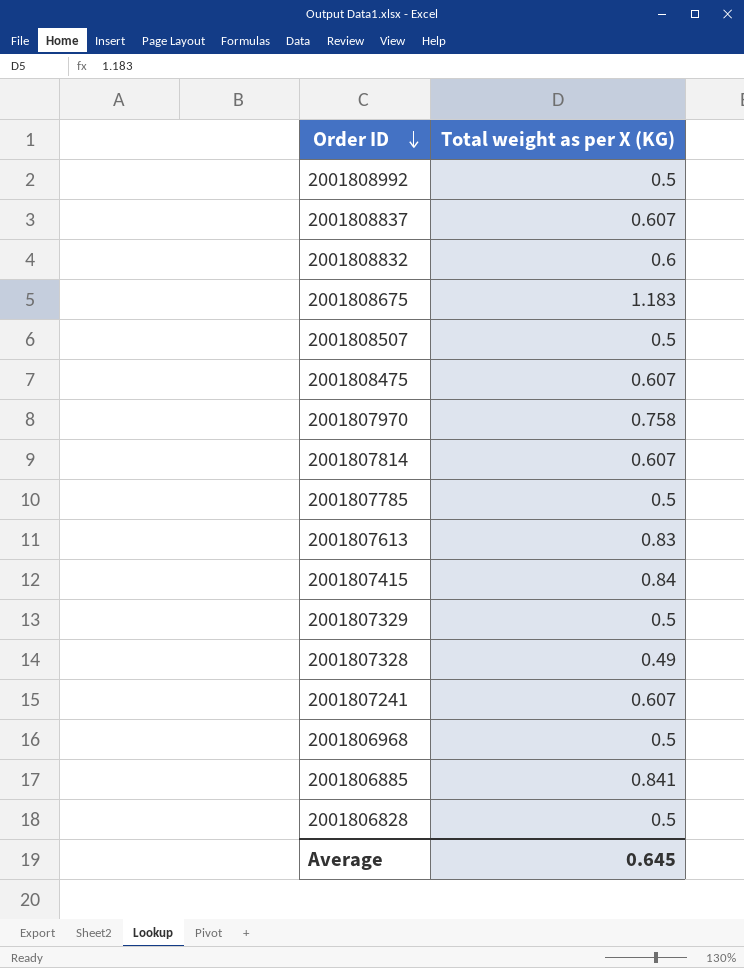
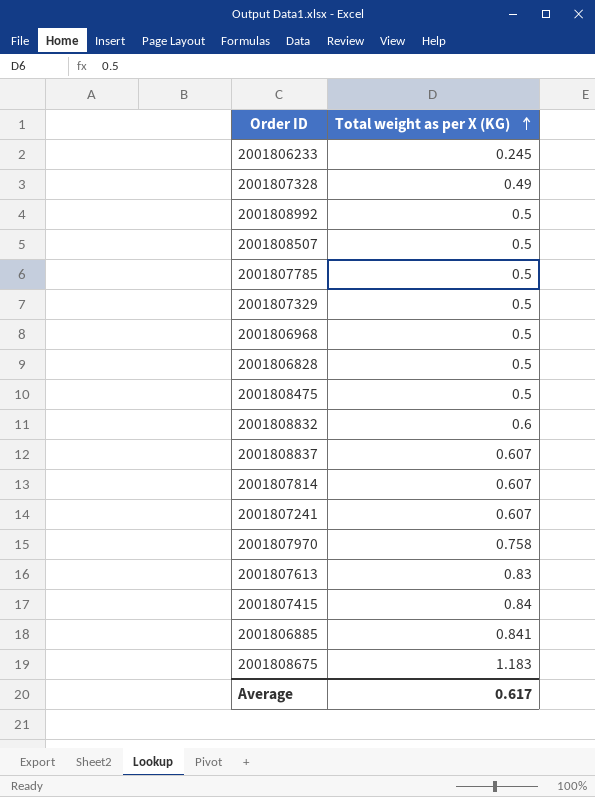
row order: Order ID descending -> Total weight as per X (KG) ascending
row 2001806233: none -> 0.245
2001808475 | Total weight as per X (KG): 0.607 -> 0.5
Average | Total weight as per X (KG): 0.645 -> 0.617

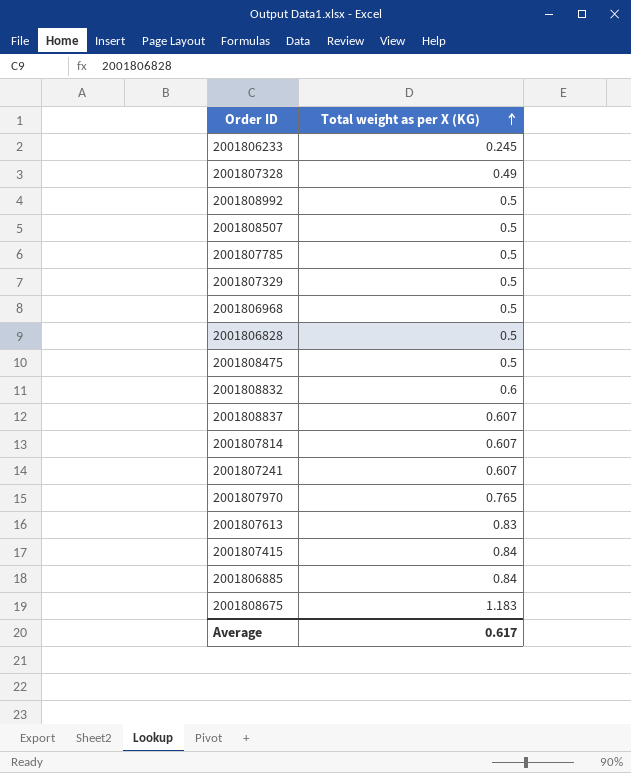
2001807970 | Total weight as per X (KG): 0.758 -> 0.765
2001806885 | Total weight as per X (KG): 0.841 -> 0.84

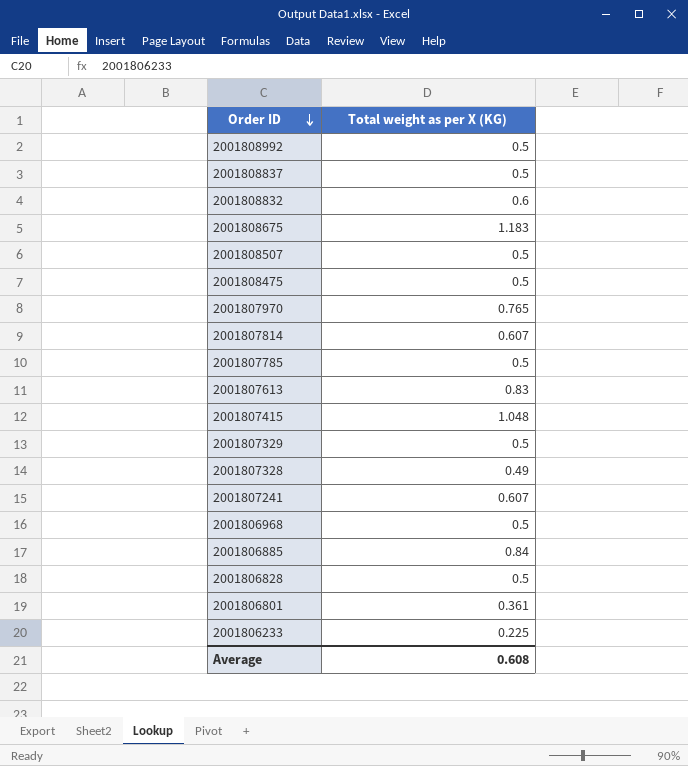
row order: Total weight as per X (KG) ascending -> Order ID descending
2001808837 | Total weight as per X (KG): 0.607 -> 0.5
2001807415 | Total weight as per X (KG): 0.84 -> 1.048
row 2001806801: none -> 0.361
2001806233 | Total weight as per X (KG): 0.245 -> 0.225
Average | Total weight as per X (KG): 0.617 -> 0.608

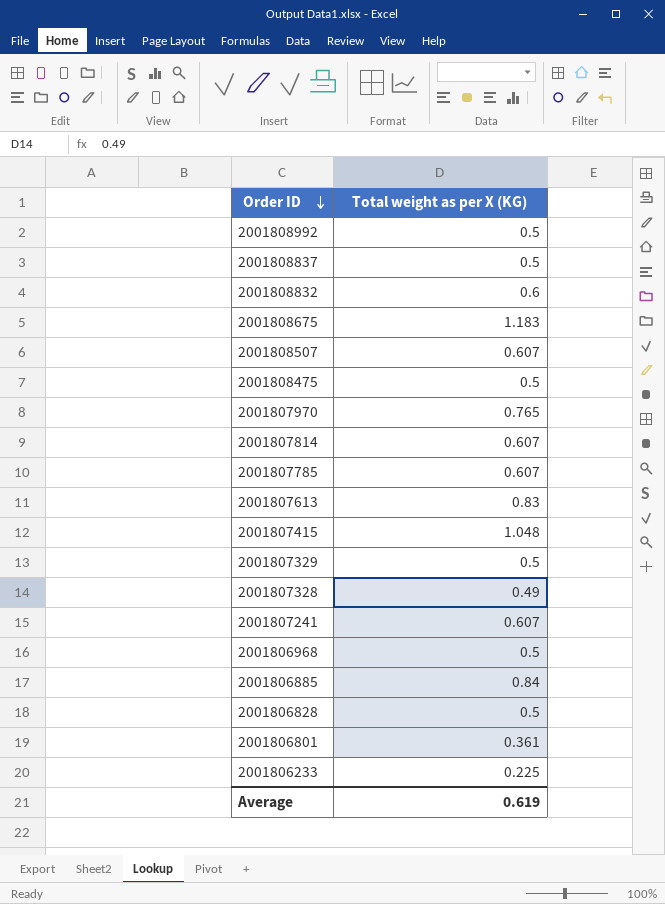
2001808507 | Total weight as per X (KG): 0.5 -> 0.607
2001807785 | Total weight as per X (KG): 0.5 -> 0.607
Average | Total weight as per X (KG): 0.608 -> 0.619

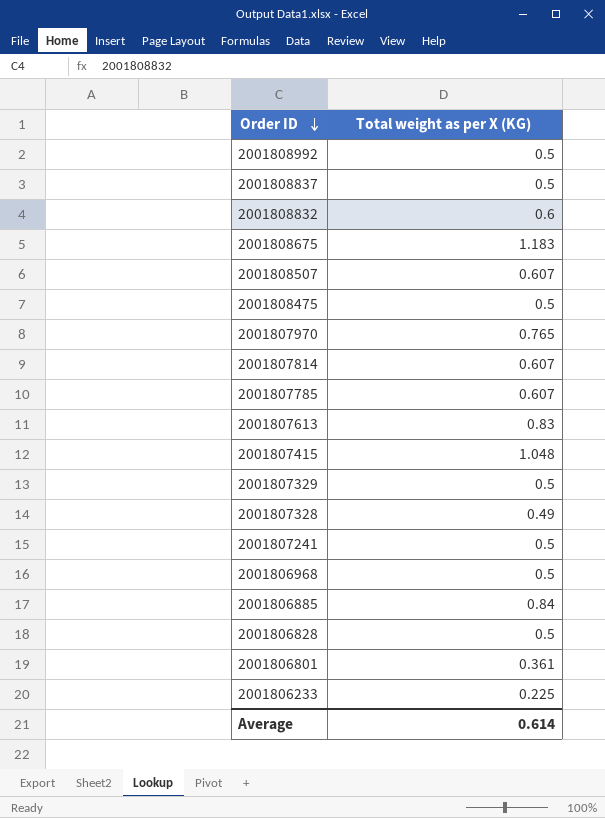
2001807241 | Total weight as per X (KG): 0.607 -> 0.5
Average | Total weight as per X (KG): 0.619 -> 0.614

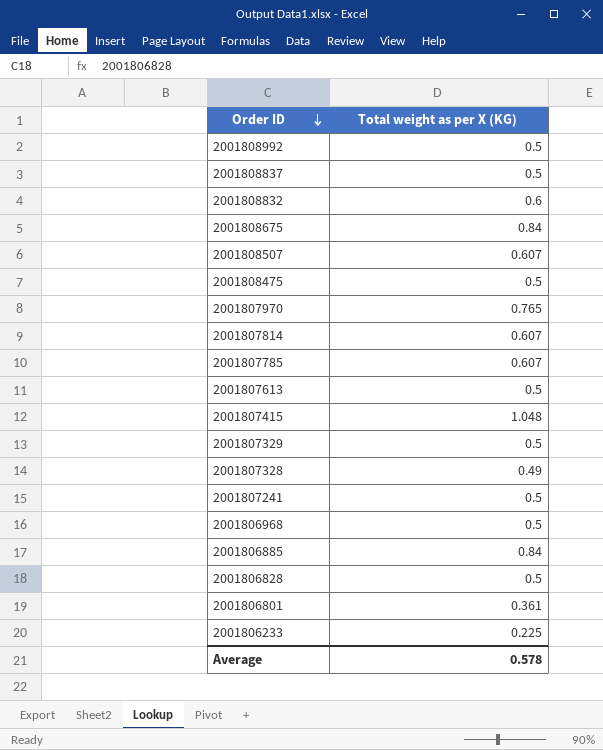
2001808675 | Total weight as per X (KG): 1.183 -> 0.84
2001807613 | Total weight as per X (KG): 0.83 -> 0.5
Average | Total weight as per X (KG): 0.614 -> 0.578

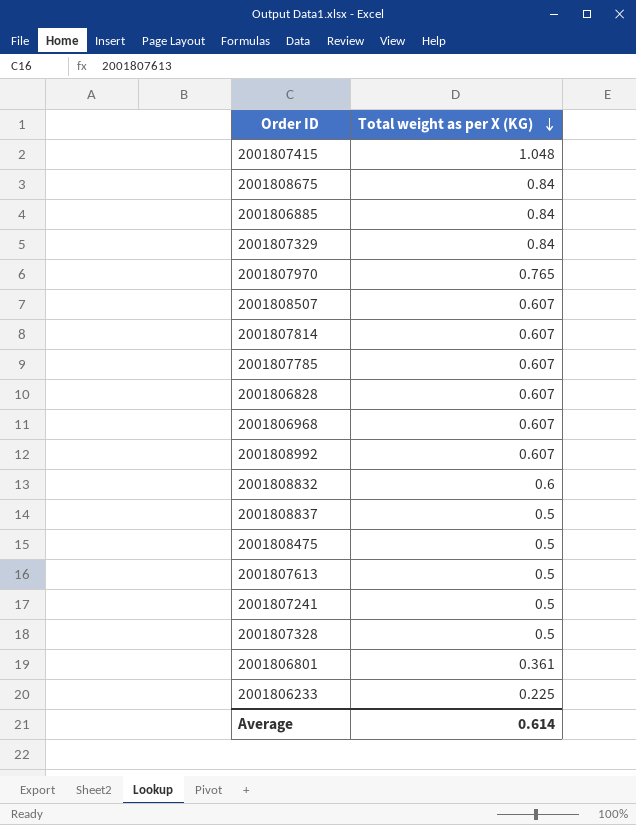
row order: Order ID descending -> Total weight as per X (KG) descending
2001807329 | Total weight as per X (KG): 0.5 -> 0.84
2001806828 | Total weight as per X (KG): 0.5 -> 0.607
2001806968 | Total weight as per X (KG): 0.5 -> 0.607
2001808992 | Total weight as per X (KG): 0.5 -> 0.607
2001807328 | Total weight as per X (KG): 0.49 -> 0.5
Average | Total weight as per X (KG): 0.578 -> 0.614

